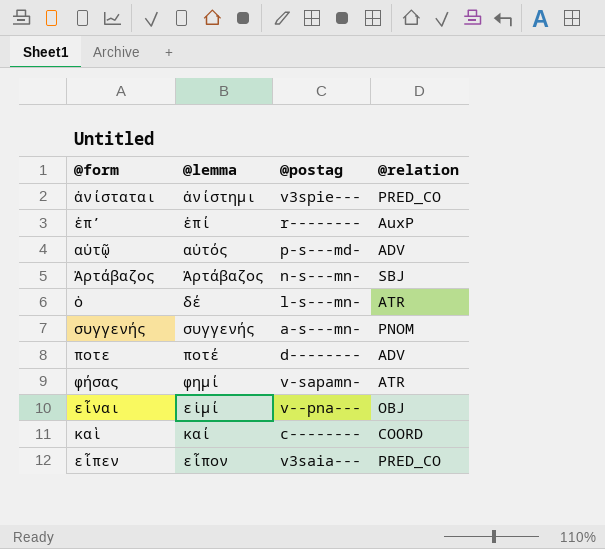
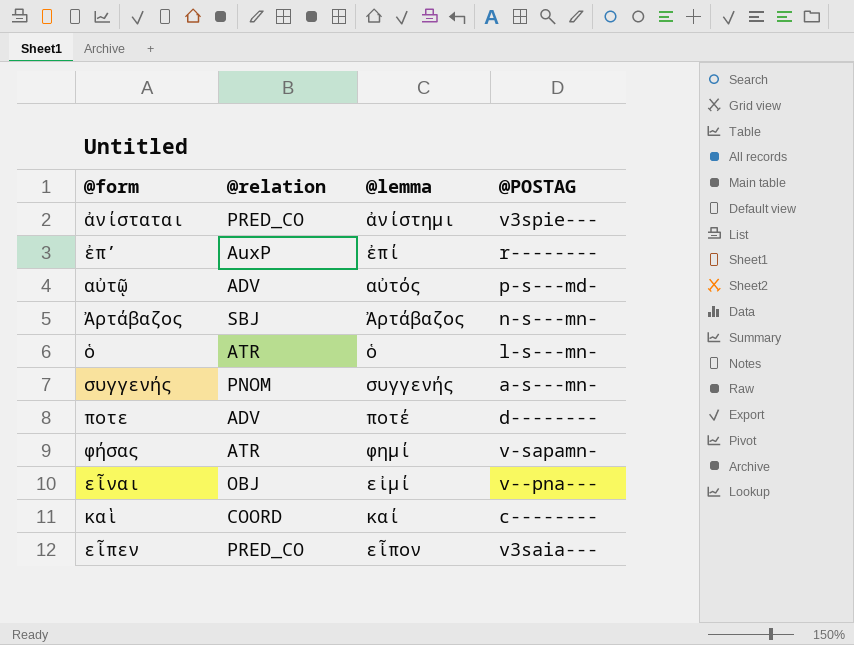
column @relation | position: 4 -> 2
column name: @postag -> @POSTAG
ὁ | @lemma: δέ -> ὁ

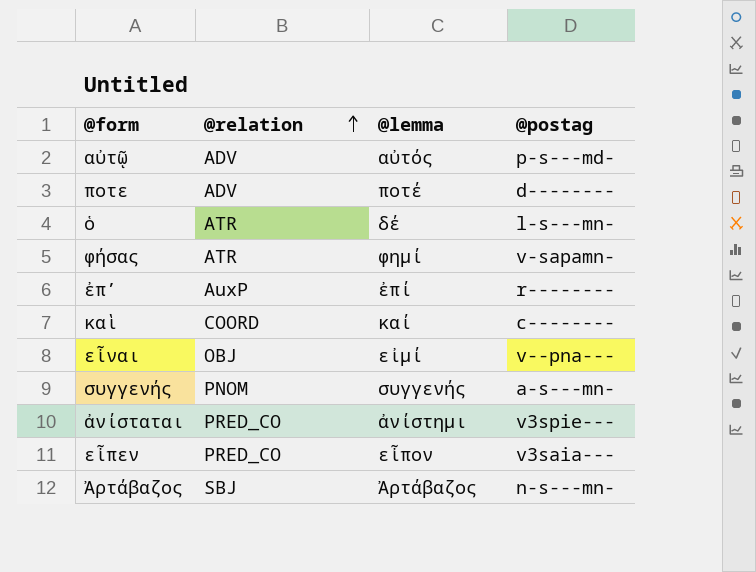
row order: none -> @relation ascending
column name: @POSTAG -> @postag
ὁ | @lemma: ὁ -> δέ

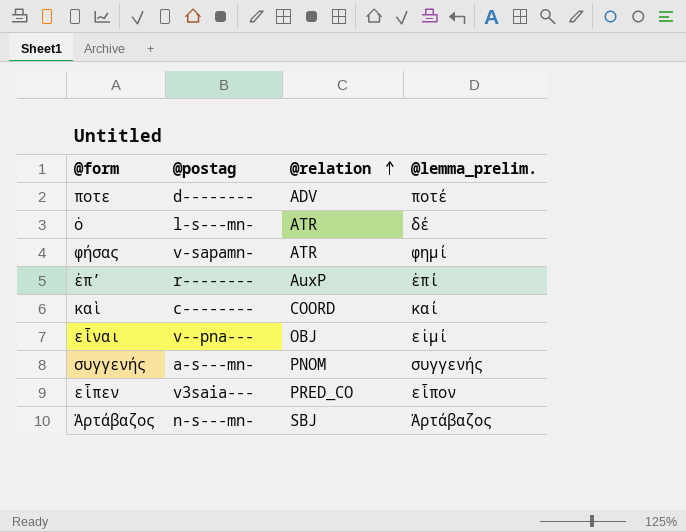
column @postag | position: 4 -> 2
column name: @lemma -> @lemma_prelim.
row αὐτῷ: ADV | αὐτός | p-s---md- -> none
row ἀνίσταται: PRED_CO | ἀνίστημι | v3spie--- -> none

